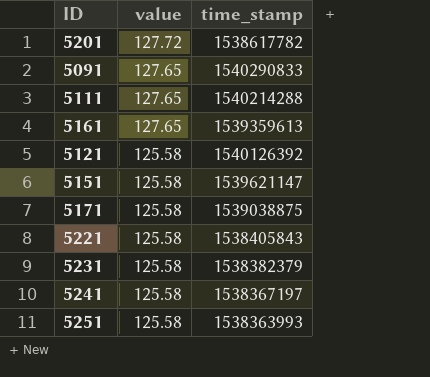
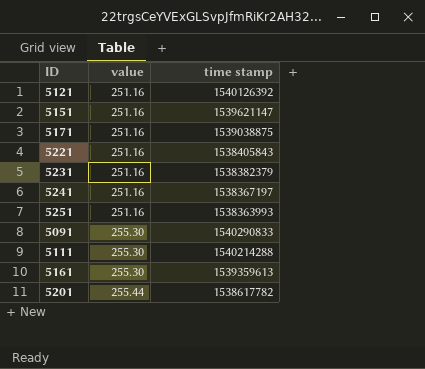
row order: value descending -> value ascending
column name: time_stamp -> time stamp
5121 | value: 125.58 -> 251.16
5151 | value: 125.58 -> 251.16
5171 | value: 125.58 -> 251.16
5221 | value: 125.58 -> 251.16
5231 | value: 125.58 -> 251.16
5241 | value: 125.58 -> 251.16
5251 | value: 125.58 -> 251.16
5091 | value: 127.65 -> 255.30
5111 | value: 127.65 -> 255.30
5161 | value: 127.65 -> 255.30
5201 | value: 127.72 -> 255.44

